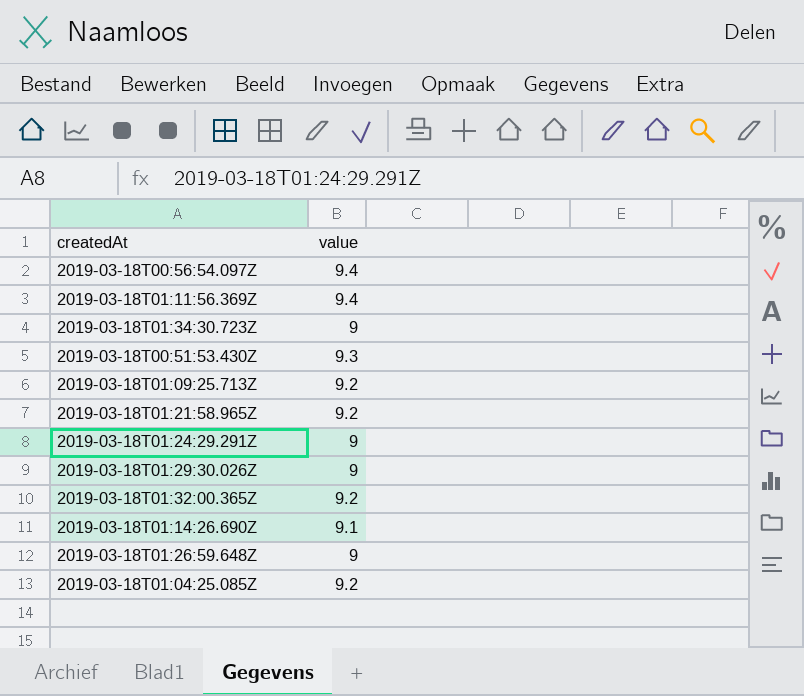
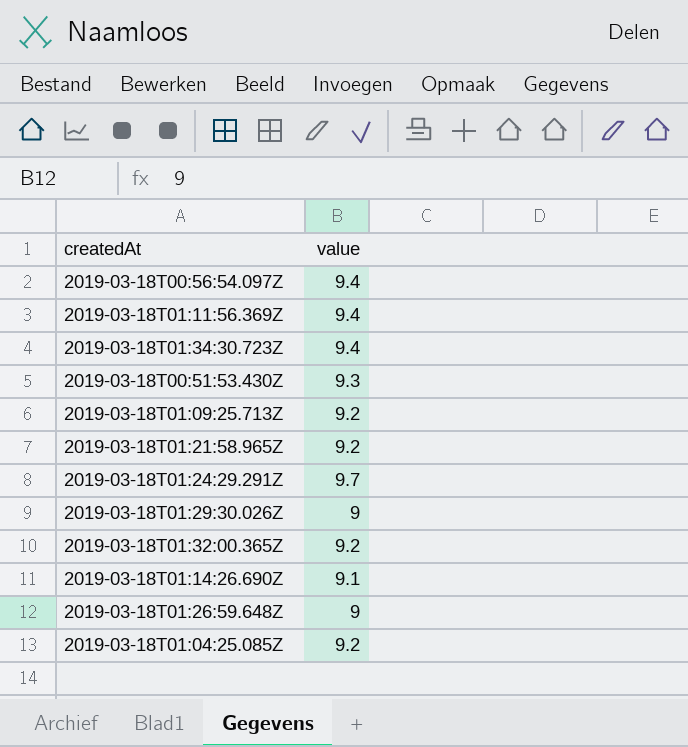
2019-03-18T01:34:30.723Z | value: 9 -> 9.4
2019-03-18T01:24:29.291Z | value: 9 -> 9.7

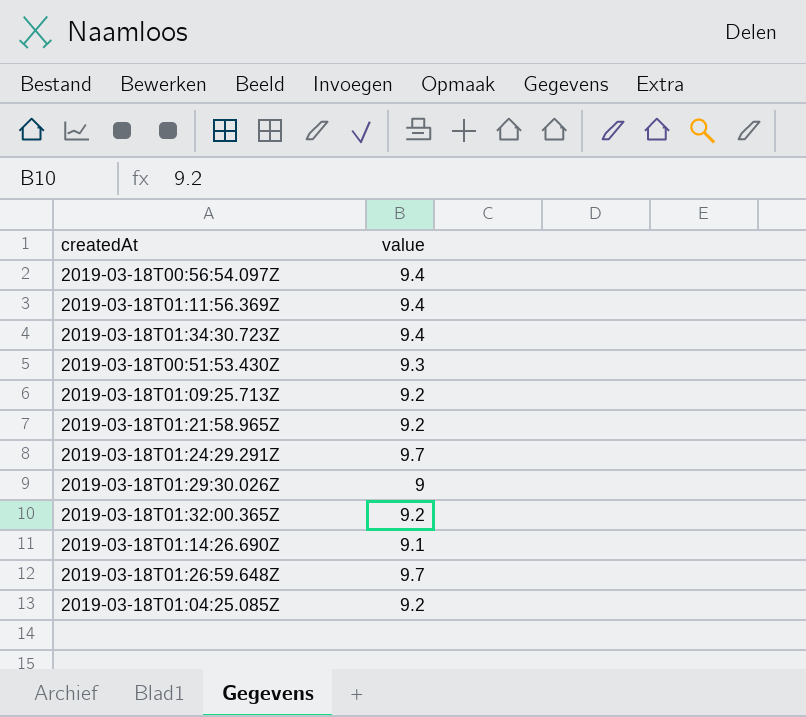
2019-03-18T01:26:59.648Z | value: 9 -> 9.7

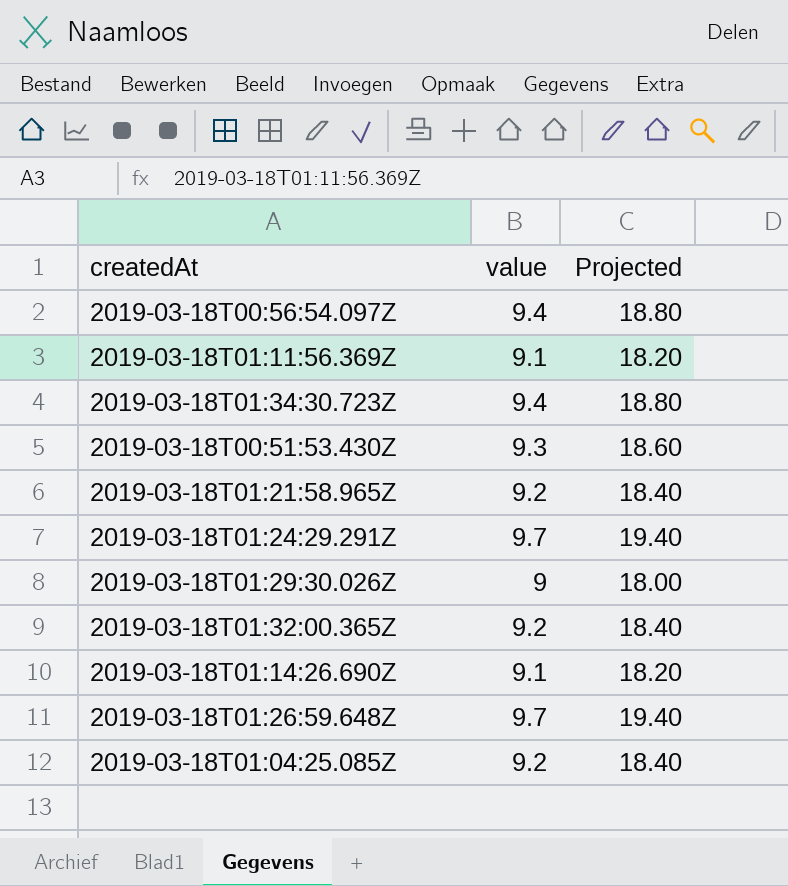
column Projected | formula: none -> [value] * 2
row 2019-03-18T01:09:25.713Z: 9.2 -> none
2019-03-18T01:11:56.369Z | value: 9.4 -> 9.1

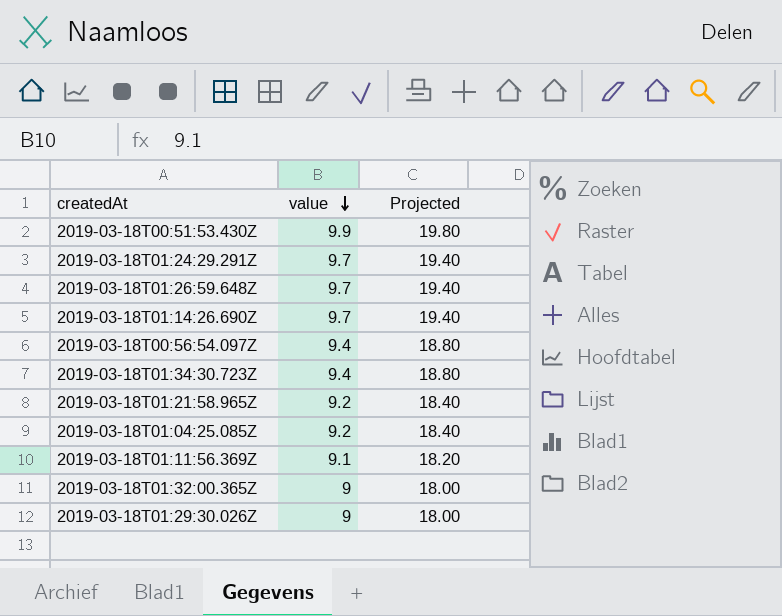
row order: none -> value descending
2019-03-18T00:51:53.430Z | value: 9.3 -> 9.9
2019-03-18T00:51:53.430Z | Projected: 18.60 -> 19.80
2019-03-18T01:14:26.690Z | value: 9.1 -> 9.7
2019-03-18T01:14:26.690Z | Projected: 18.20 -> 19.40
2019-03-18T01:32:00.365Z | value: 9.2 -> 9
2019-03-18T01:32:00.365Z | Projected: 18.40 -> 18.00

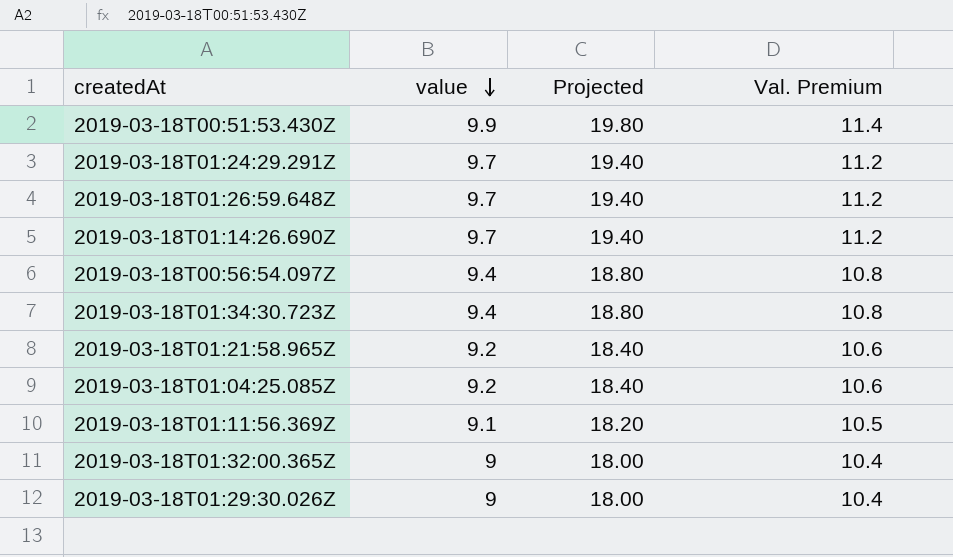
column Val. Premium | formula: none -> [value] * 1.15

